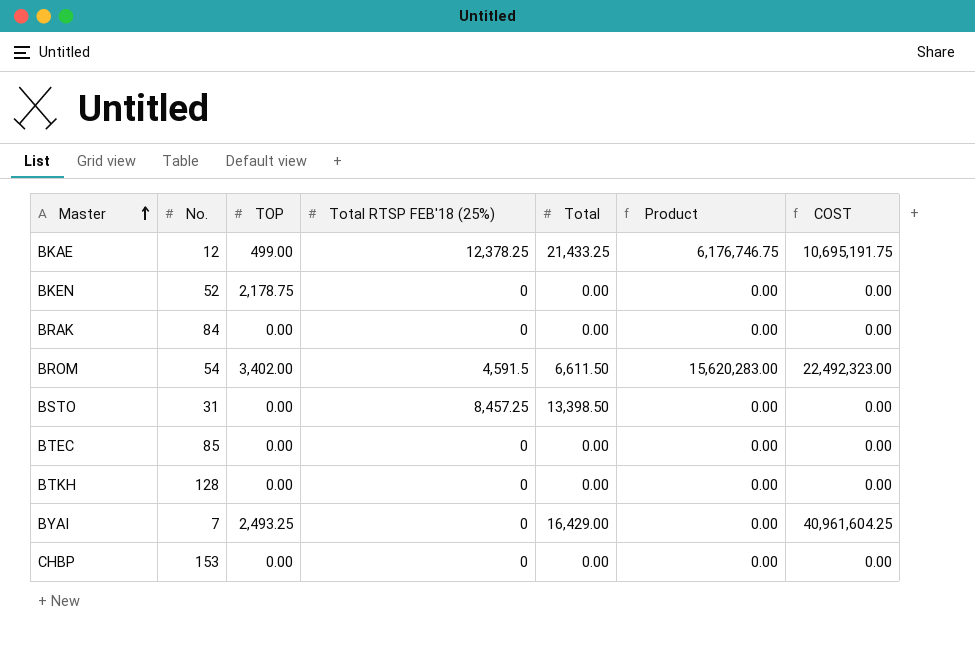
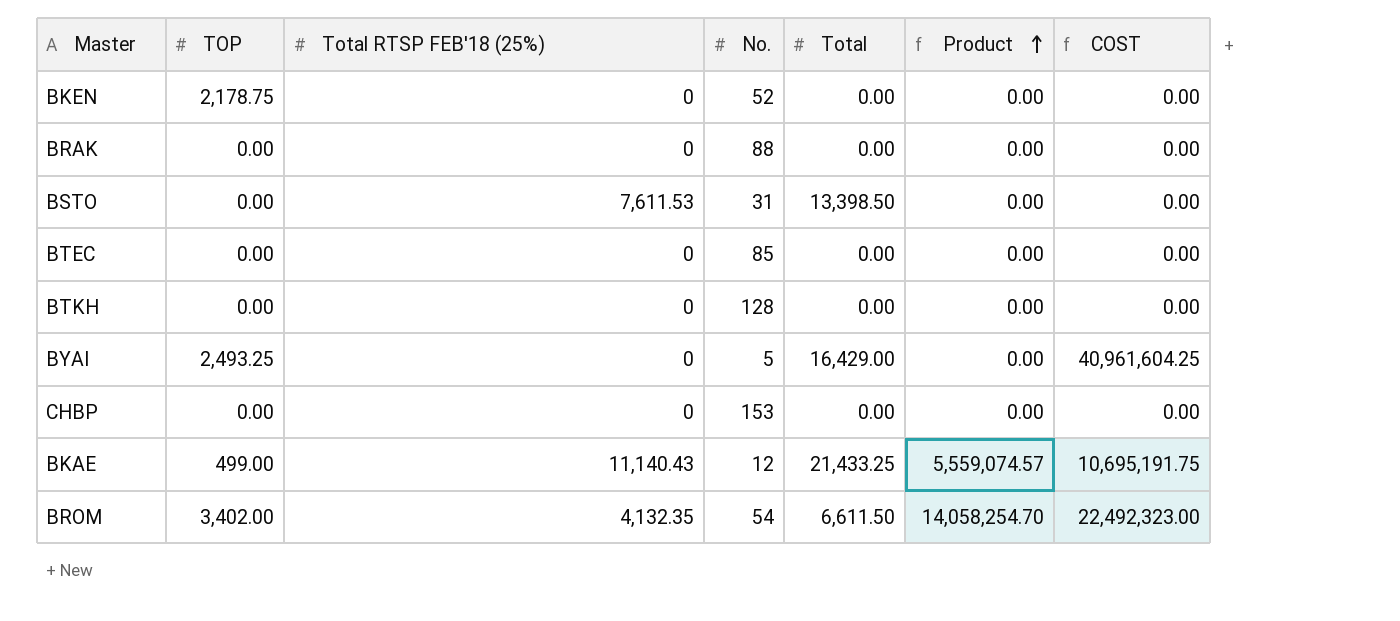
row order: Master ascending -> Product ascending
column No. | position: 2 -> 4
BRAK | No.: 84 -> 88
BSTO | Total RTSP FEB'18 (25%): 8,457.25 -> 7,611.53
BYAI | No.: 7 -> 5
BKAE | Total RTSP FEB'18 (25%): 12,378.25 -> 11,140.43
BKAE | Product: 6,176,746.75 -> 5,559,074.57
BROM | Total RTSP FEB'18 (25%): 4,591.5 -> 4,132.35
BROM | Product: 15,620,283.00 -> 14,058,254.70

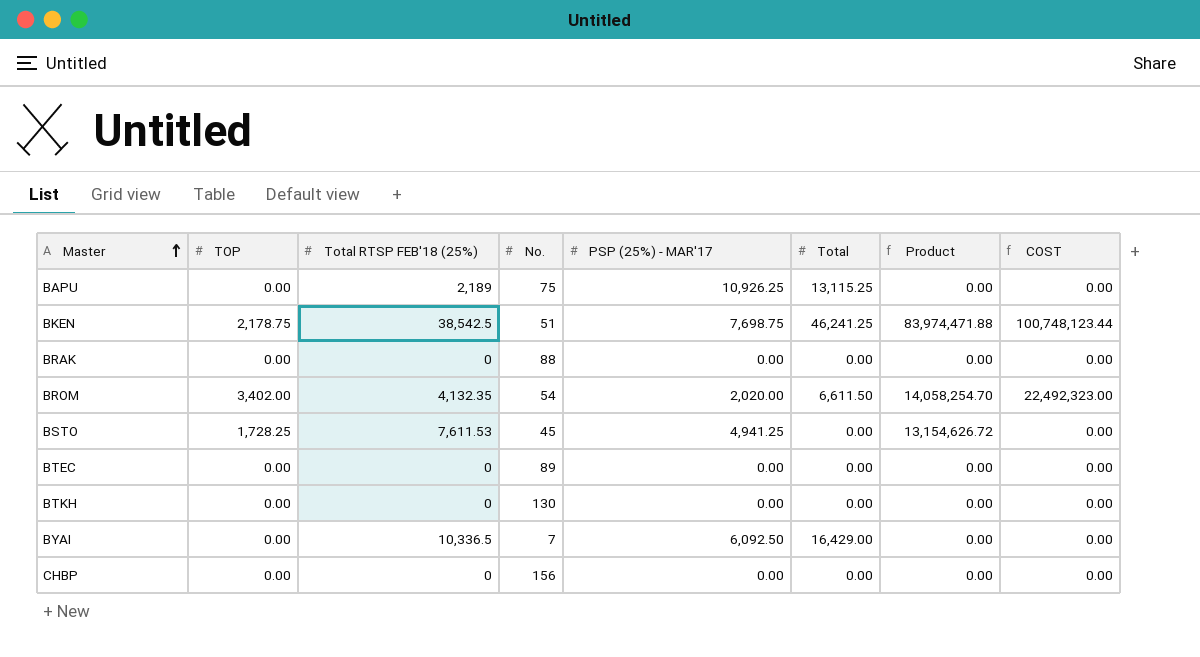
row order: Product ascending -> Master ascending
column PSP (25%) - MAR'17 | position: none -> 5
row BKAE: 499.00 | 11,140.43 | 12 | 21,433.25 | 5,559,074.57 | 10,695,191.75 -> none
row BAPU: none -> 0.00 | 2,189 | 75 | 10,926.25 | 13,115.25 | 0.00 | 0.00
BKEN | Total RTSP FEB'18 (25%): 0 -> 38,542.5
BKEN | No.: 52 -> 51
BKEN | Total: 0.00 -> 46,241.25
BKEN | Product: 0.00 -> 83,974,471.88
BKEN | COST: 0.00 -> 100,748,123.44
BSTO | TOP: 0.00 -> 1,728.25
BSTO | No.: 31 -> 45
BSTO | Total: 13,398.50 -> 0.00
BSTO | Product: 0.00 -> 13,154,626.72
BTEC | No.: 85 -> 89
BTKH | No.: 128 -> 130
BYAI | TOP: 2,493.25 -> 0.00
BYAI | Total RTSP FEB'18 (25%): 0 -> 10,336.5
BYAI | No.: 5 -> 7
BYAI | COST: 40,961,604.25 -> 0.00
CHBP | No.: 153 -> 156

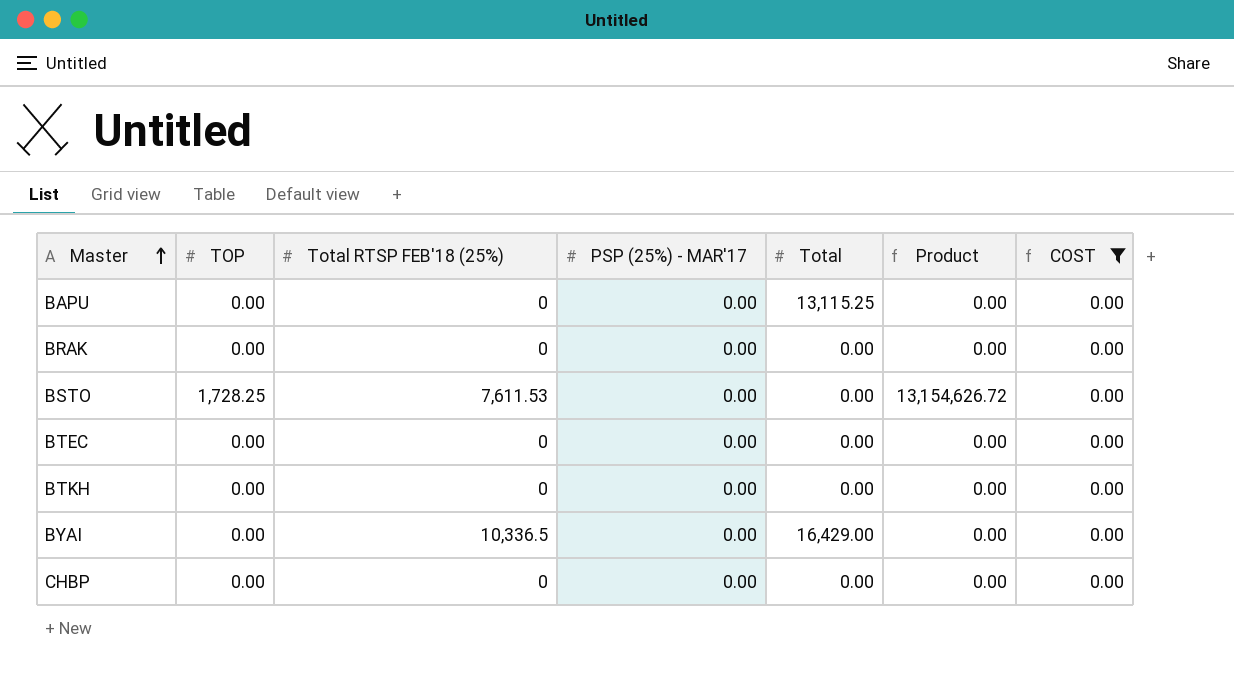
filter: none -> COST = 0.00
column No. | position: 4 -> none
BAPU | Total RTSP FEB'18 (25%): 2,189 -> 0
BAPU | PSP (25%) - MAR'17: 10,926.25 -> 0.00
BSTO | PSP (25%) - MAR'17: 4,941.25 -> 0.00
BYAI | PSP (25%) - MAR'17: 6,092.50 -> 0.00

